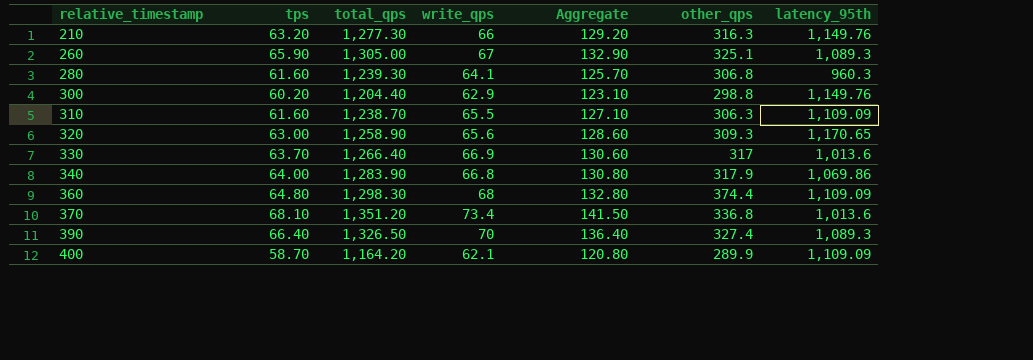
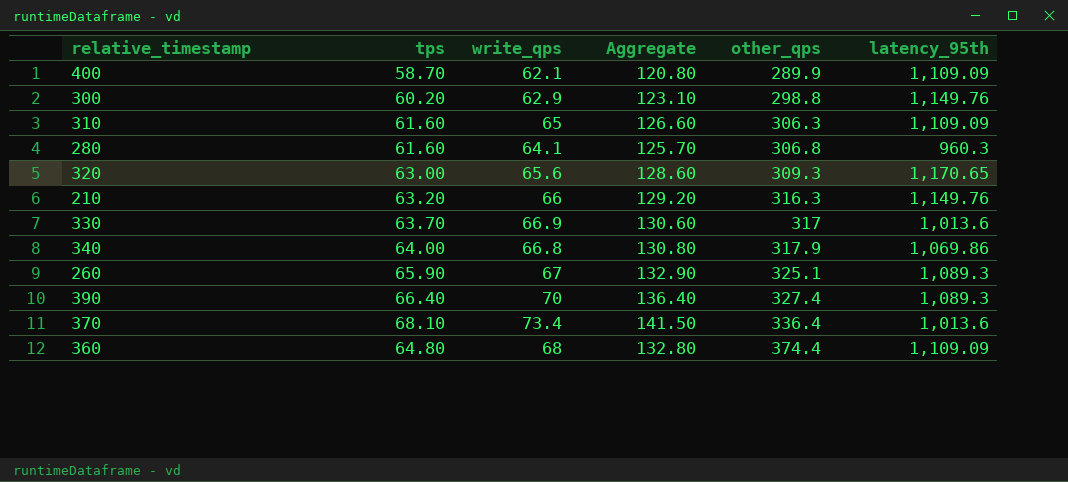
row order: relative_timestamp ascending -> other_qps ascending
column total_qps | position: 3 -> none
310 | write_qps: 65.5 -> 65
310 | Aggregate: 127.10 -> 126.60
370 | other_qps: 336.8 -> 336.4

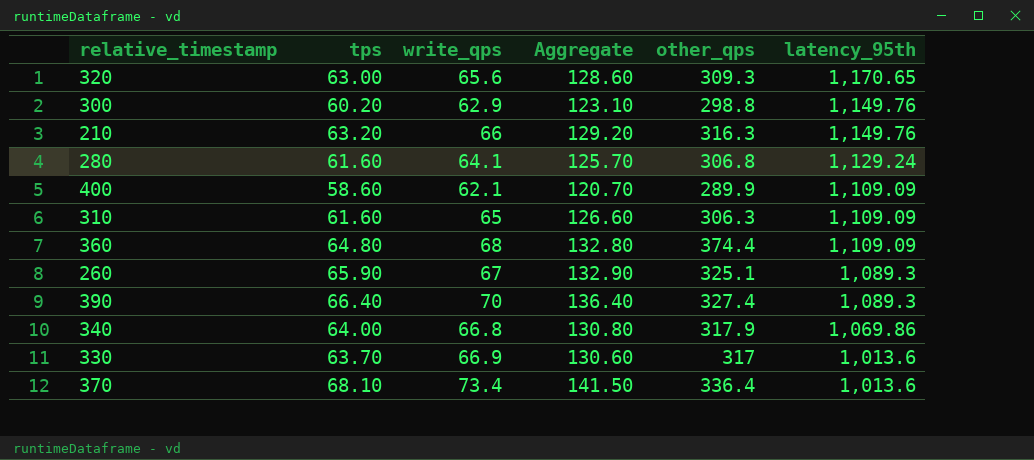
row order: other_qps ascending -> latency_95th descending
280 | latency_95th: 960.3 -> 1,129.24
400 | tps: 58.70 -> 58.60
400 | Aggregate: 120.80 -> 120.70

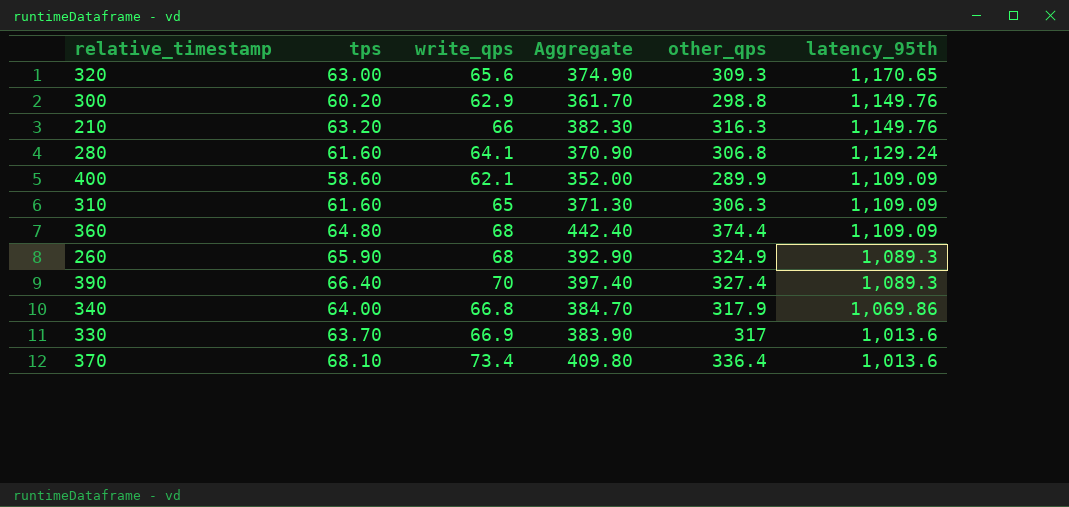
column Aggregate | formula: [tps] + [write_qps] -> [write_qps] + [other_qps]
260 | write_qps: 67 -> 68
260 | other_qps: 325.1 -> 324.9

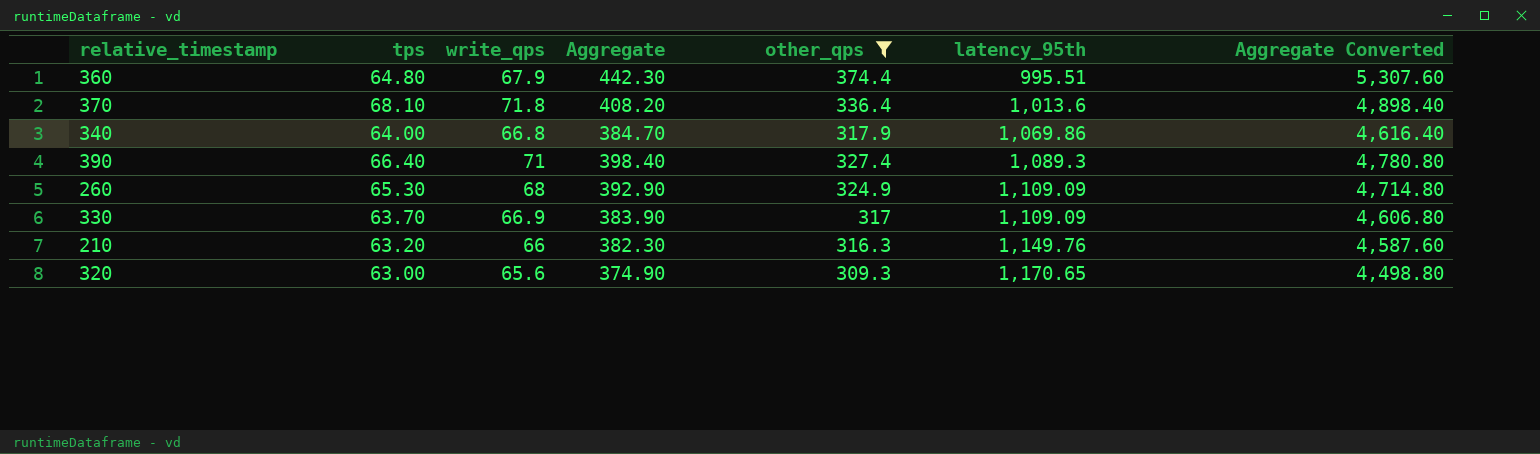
filter: none -> other_qps >= 309.3
row order: latency_95th descending -> latency_95th ascending
column Aggregate Converted | formula: none -> [Aggregate] * 12
360 | write_qps: 68 -> 67.9
360 | Aggregate: 442.40 -> 442.30
360 | latency_95th: 1,109.09 -> 995.51
370 | write_qps: 73.4 -> 71.8
370 | Aggregate: 409.80 -> 408.20
390 | write_qps: 70 -> 71
390 | Aggregate: 397.40 -> 398.40
260 | tps: 65.90 -> 65.30
260 | latency_95th: 1,089.3 -> 1,109.09
330 | latency_95th: 1,013.6 -> 1,109.09

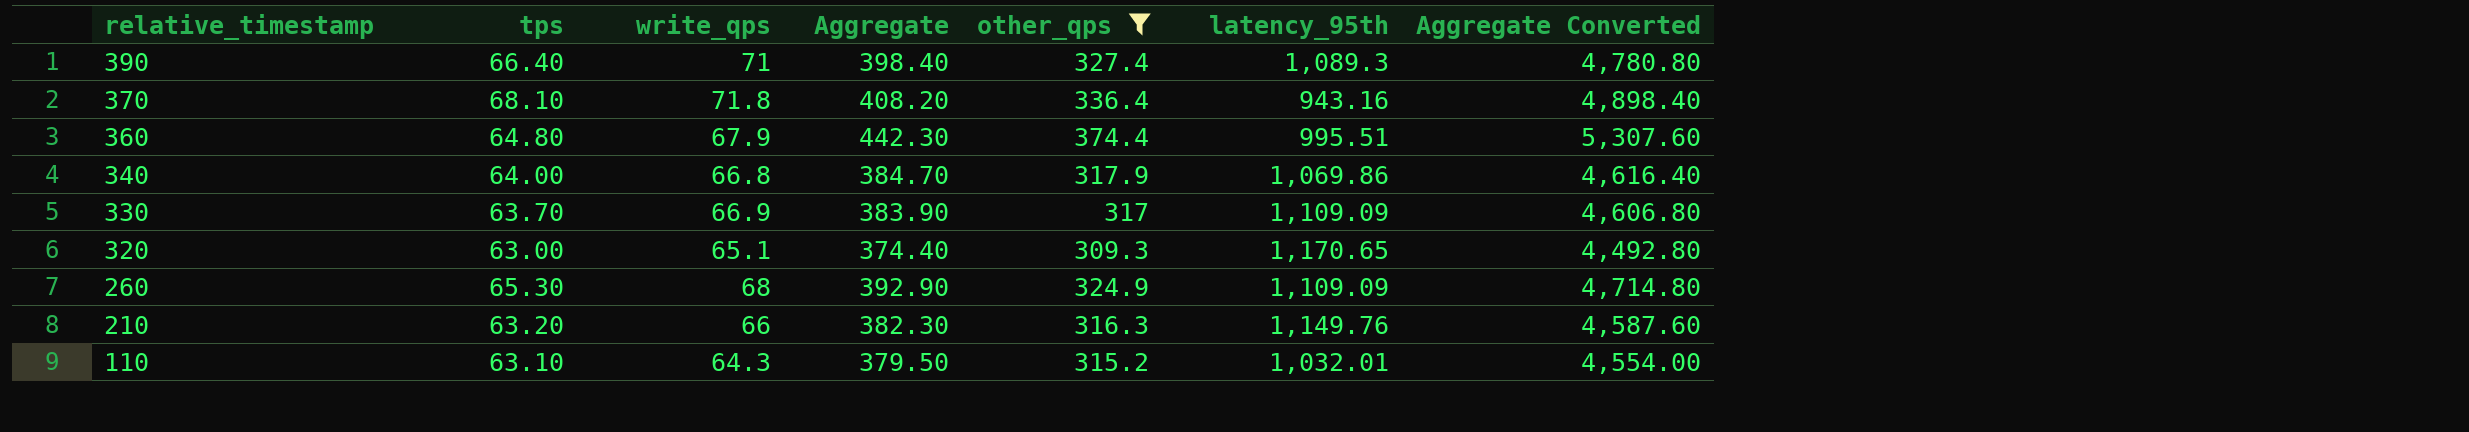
row order: latency_95th ascending -> relative_timestamp descending
370 | latency_95th: 1,013.6 -> 943.16
320 | write_qps: 65.6 -> 65.1
320 | Aggregate: 374.90 -> 374.40
320 | Aggregate Converted: 4,498.80 -> 4,492.80
row 110: none -> 63.10 | 64.3 | 379.50 | 315.2 | 1,032.01 | 4,554.00

